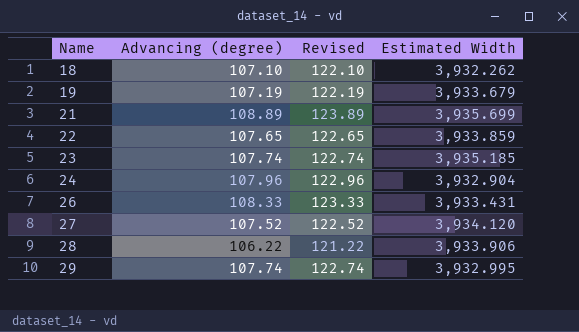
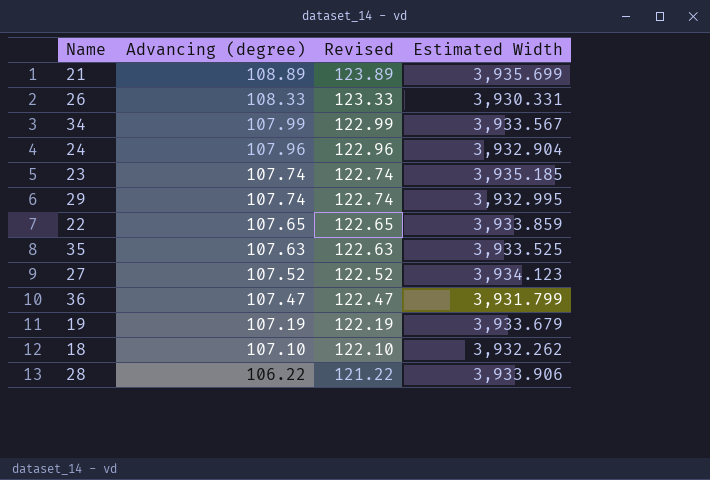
row order: Name ascending -> Advancing (degree) descending
26 | Estimated Width: 3,933.431 -> 3,930.331
row 34: none -> 107.99 | 122.99 | 3,933.567
row 35: none -> 107.63 | 122.63 | 3,933.525
27 | Estimated Width: 3,934.120 -> 3,934.123
row 36: none -> 107.47 | 122.47 | 3,931.799

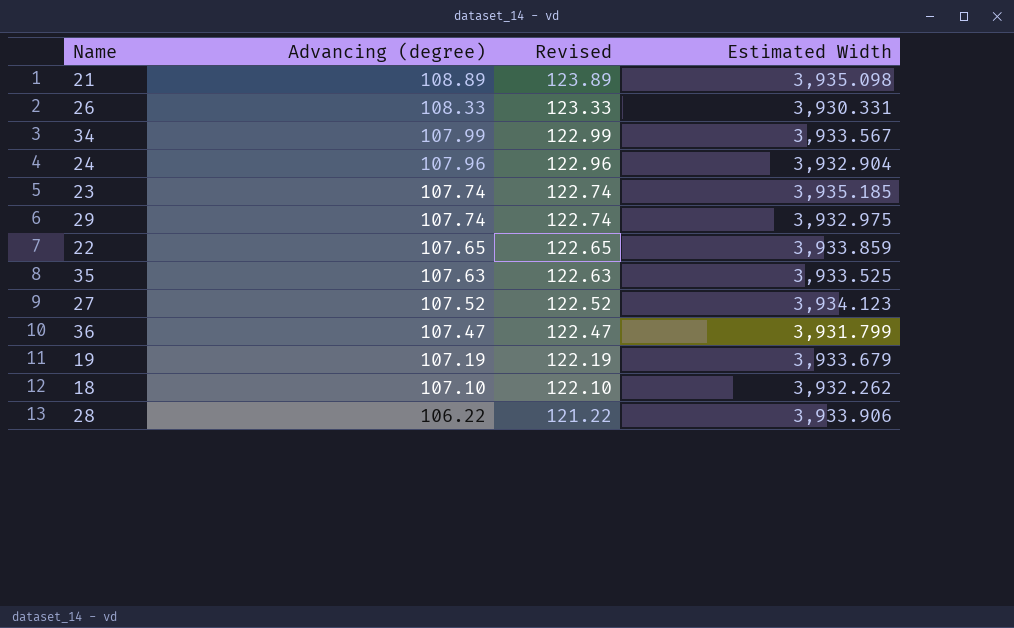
21 | Estimated Width: 3,935.699 -> 3,935.098
29 | Estimated Width: 3,932.995 -> 3,932.975

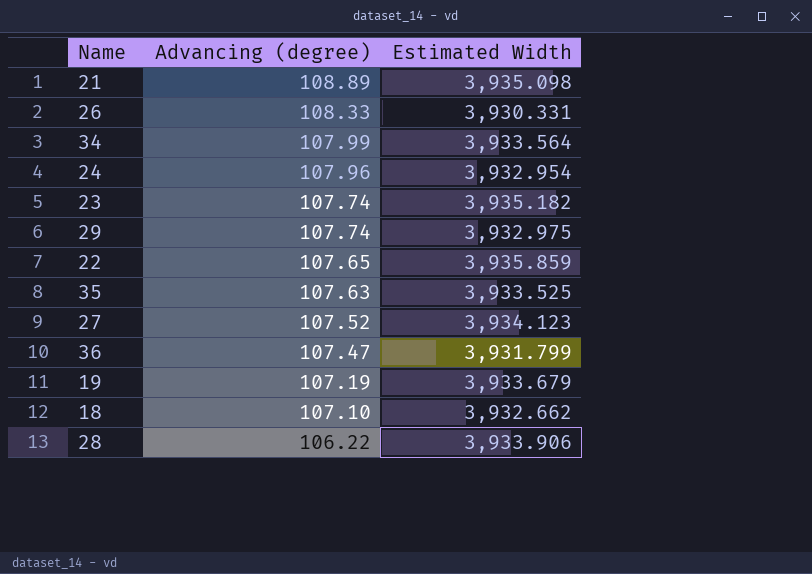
column Revised | formula: [Advancing (degree)] + 15 -> none
34 | Estimated Width: 3,933.567 -> 3,933.564
24 | Estimated Width: 3,932.904 -> 3,932.954
23 | Estimated Width: 3,935.185 -> 3,935.182
22 | Estimated Width: 3,933.859 -> 3,935.859
18 | Estimated Width: 3,932.262 -> 3,932.662

